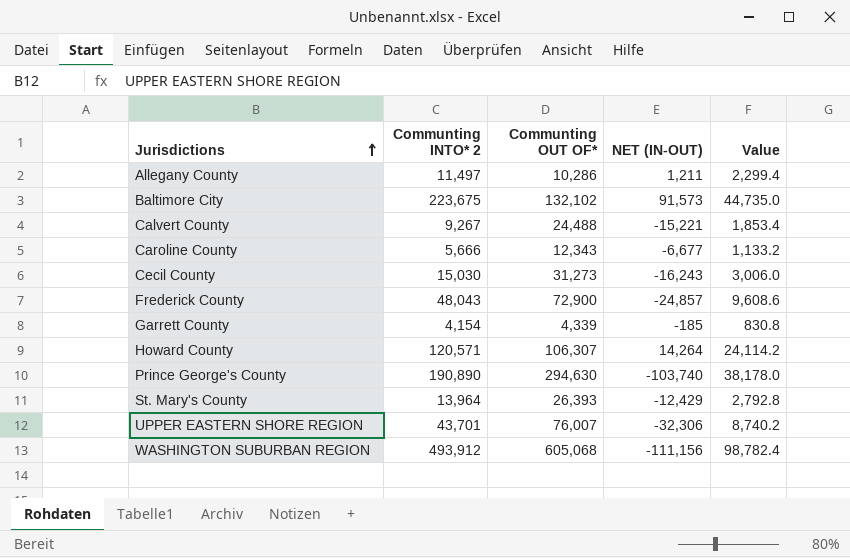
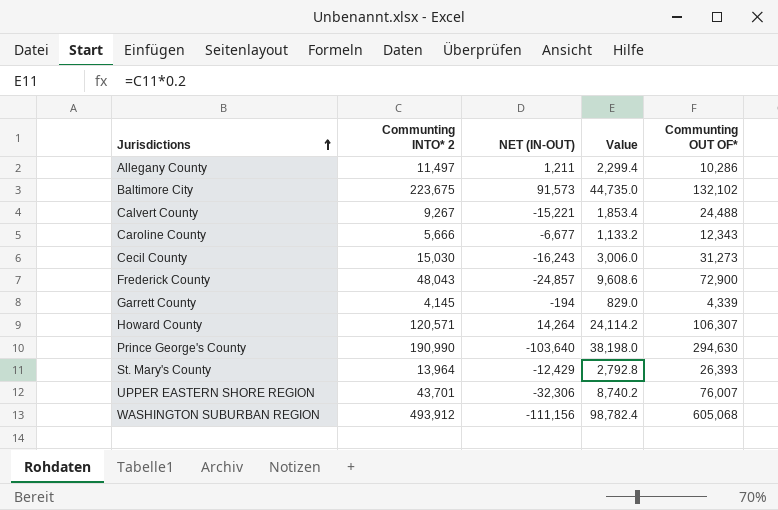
column Communting OUT OF* | position: 3 -> 5
Garrett County | Communting INTO* 2: 4,154 -> 4,145
Garrett County | NET (IN-OUT): -185 -> -194
Garrett County | Value: 830.8 -> 829.0
Prince George's County | Communting INTO* 2: 190,890 -> 190,990
Prince George's County | NET (IN-OUT): -103,740 -> -103,640
Prince George's County | Value: 38,178.0 -> 38,198.0

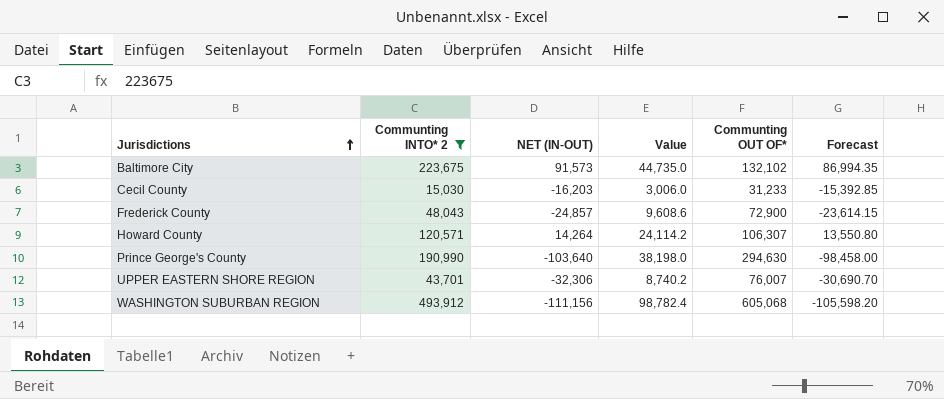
filter: none -> Communting INTO* 2 >= 15,030
column Forecast | formula: none -> [NET (IN-OUT)] * 0.95
Cecil County | NET (IN-OUT): -16,243 -> -16,203
Cecil County | Communting OUT OF*: 31,273 -> 31,233

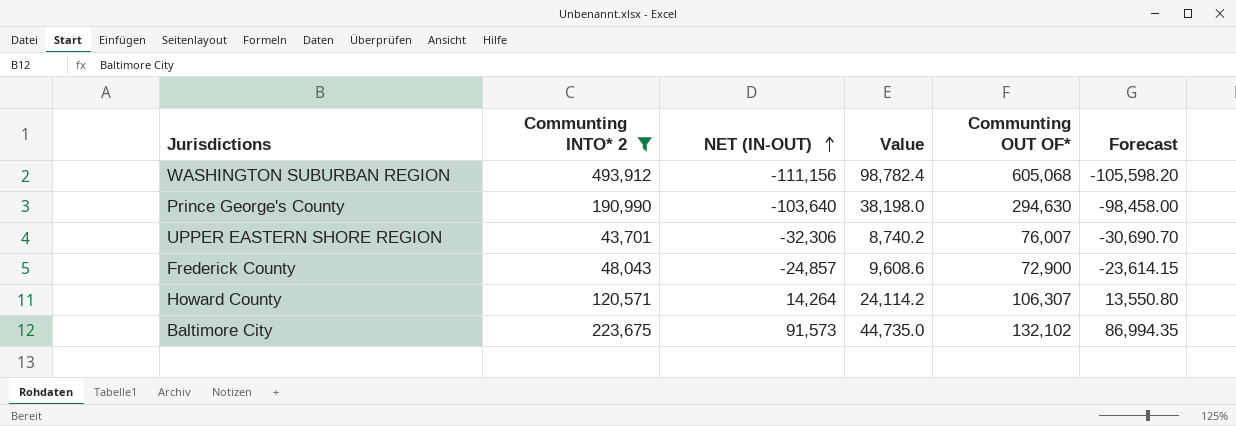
row order: Jurisdictions ascending -> NET (IN-OUT) ascending
row Cecil County: 15,030 | -16,203 | 3,006.0 | 31,233 | -15,392.85 -> none

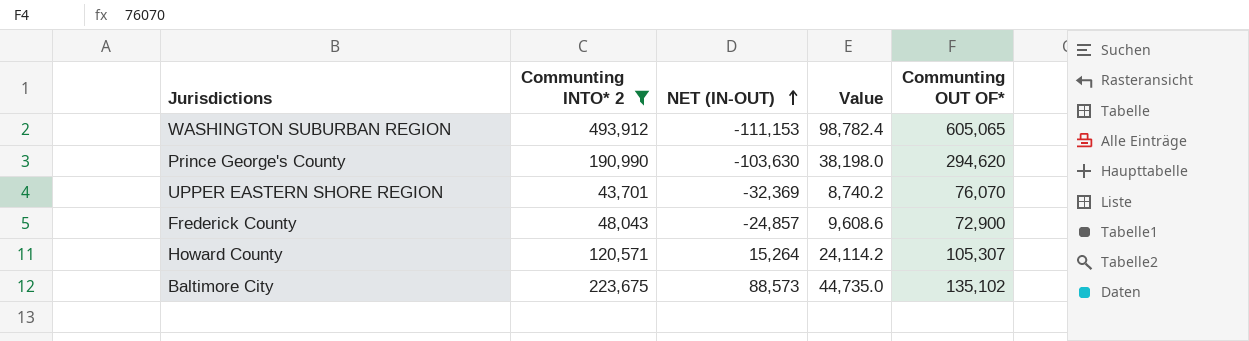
column Forecast | formula: [NET (IN-OUT)] * 0.95 -> none
WASHINGTON SUBURBAN REGION | NET (IN-OUT): -111,156 -> -111,153
WASHINGTON SUBURBAN REGION | Communting OUT OF*: 605,068 -> 605,065
Prince George's County | NET (IN-OUT): -103,640 -> -103,630
Prince George's County | Communting OUT OF*: 294,630 -> 294,620
UPPER EASTERN SHORE REGION | NET (IN-OUT): -32,306 -> -32,369
UPPER EASTERN SHORE REGION | Communting OUT OF*: 76,007 -> 76,070
Howard County | NET (IN-OUT): 14,264 -> 15,264
Howard County | Communting OUT OF*: 106,307 -> 105,307
Baltimore City | NET (IN-OUT): 91,573 -> 88,573
Baltimore City | Communting OUT OF*: 132,102 -> 135,102

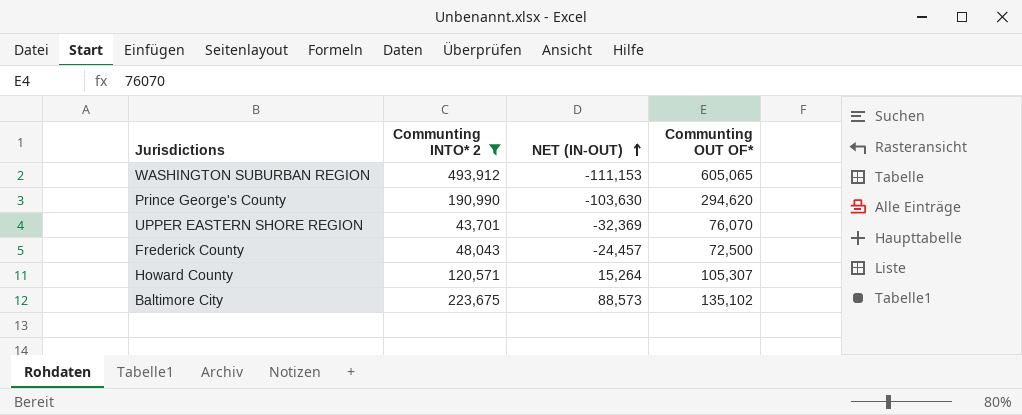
column Value | formula: [Communting INTO* 2] * 0.2 -> none
Frederick County | NET (IN-OUT): -24,857 -> -24,457
Frederick County | Communting OUT OF*: 72,900 -> 72,500

